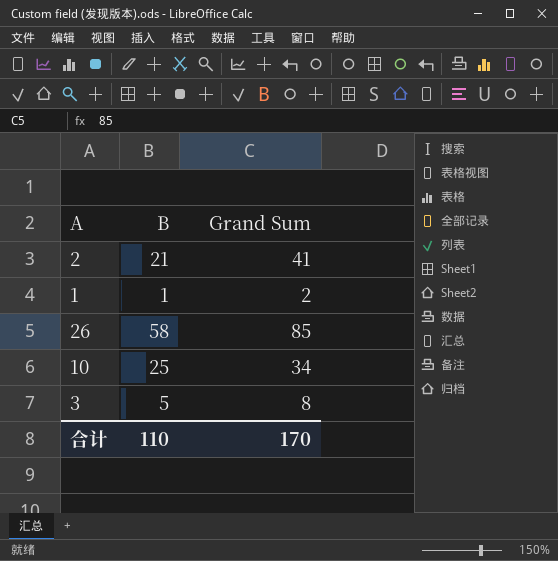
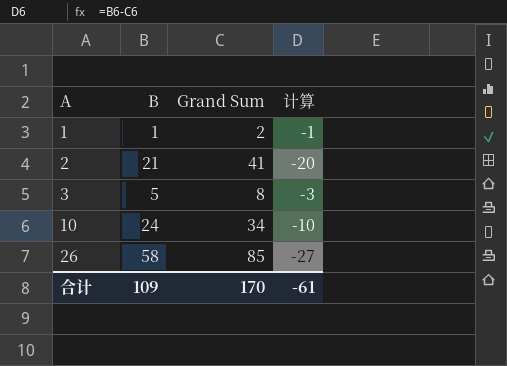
row order: none -> A ascending
column 计算 | formula: none -> [B] - [Grand Sum]
10 | B: 25 -> 24
合计 | B: 110 -> 109

